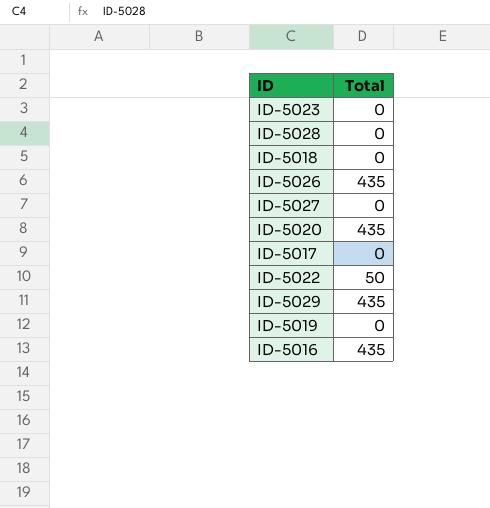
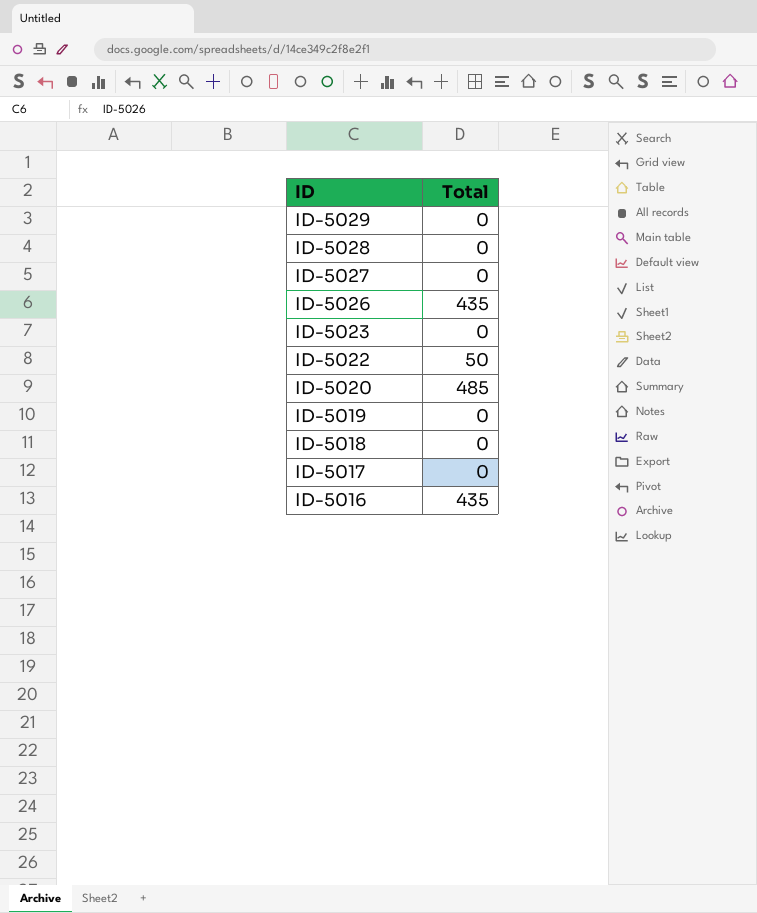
row order: none -> ID descending
ID-5029 | Total: 435 -> 0
ID-5020 | Total: 435 -> 485

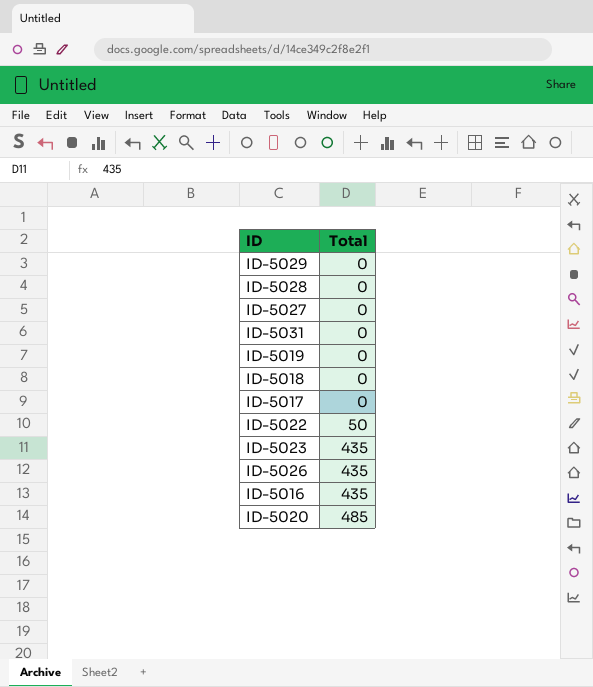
row order: ID descending -> Total ascending
row ID-5031: none -> 0
ID-5023 | Total: 0 -> 435

